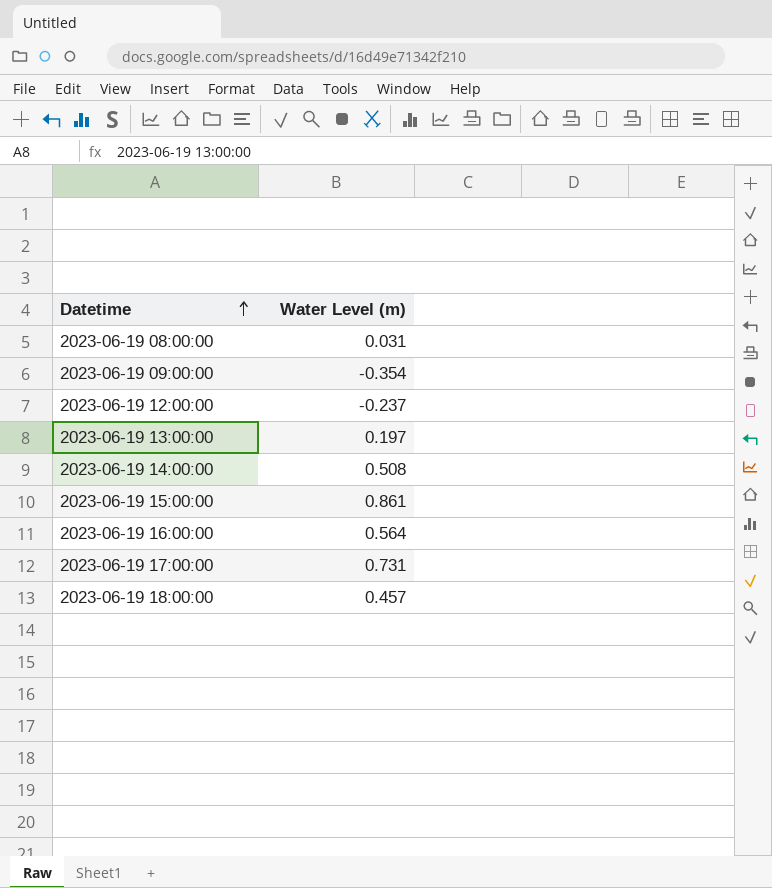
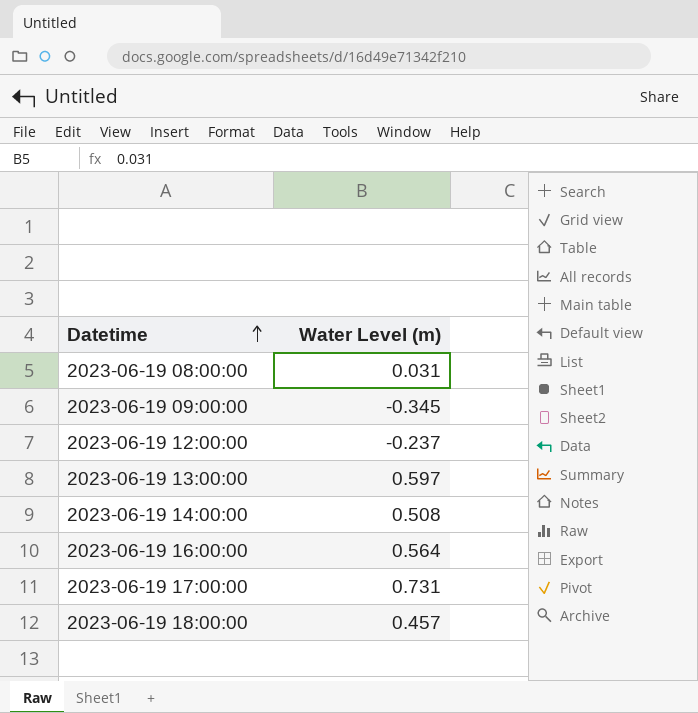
row 2023-06-19 15:00:00: 0.861 -> none
2023-06-19 09:00:00 | Water Level (m): -0.354 -> -0.345
2023-06-19 13:00:00 | Water Level (m): 0.197 -> 0.597

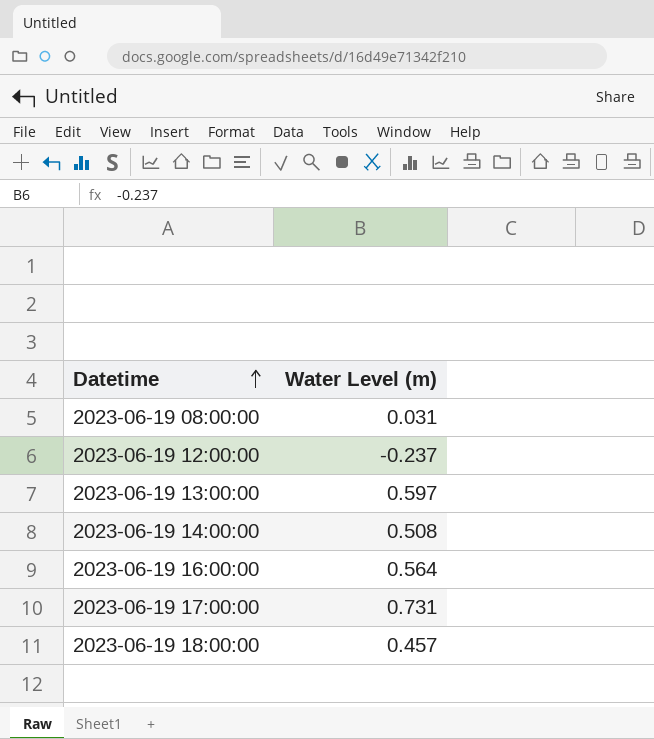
row 2023-06-19 09:00:00: -0.345 -> none

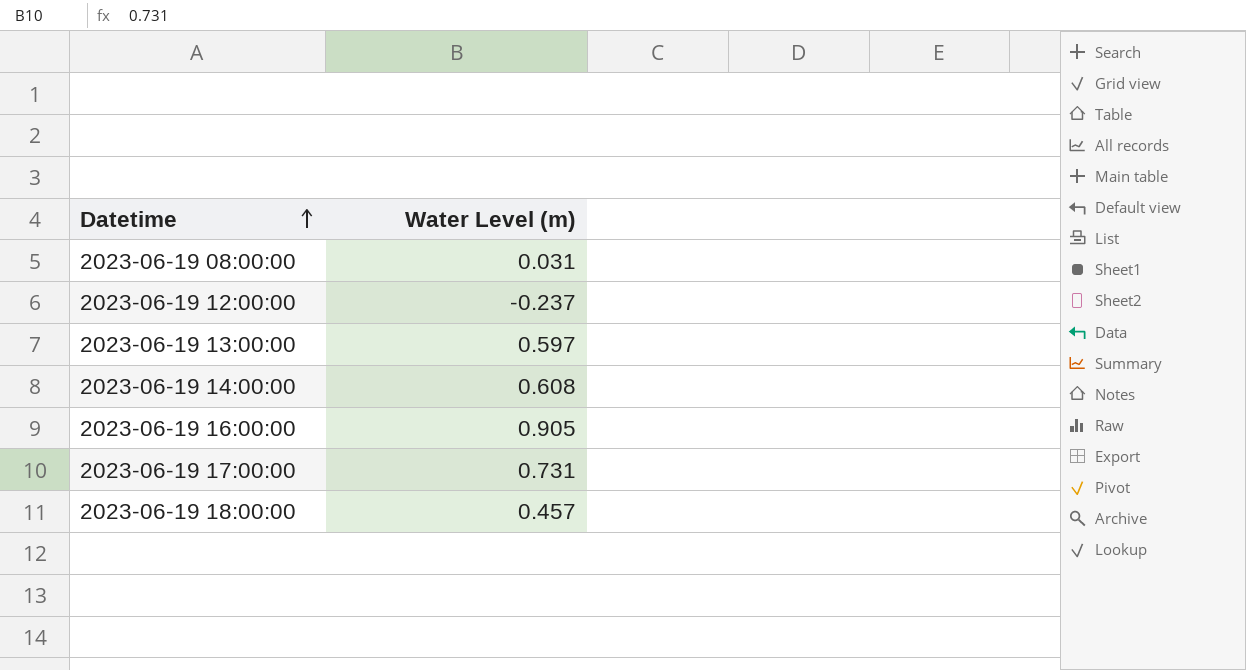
2023-06-19 14:00:00 | Water Level (m): 0.508 -> 0.608
2023-06-19 16:00:00 | Water Level (m): 0.564 -> 0.905

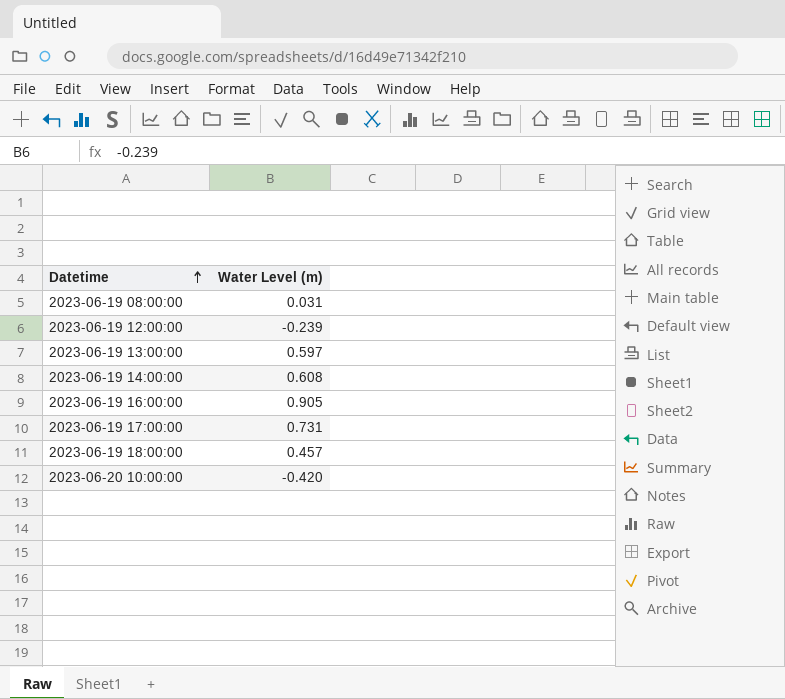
2023-06-19 12:00:00 | Water Level (m): -0.237 -> -0.239
row 2023-06-20 10:00:00: none -> -0.420

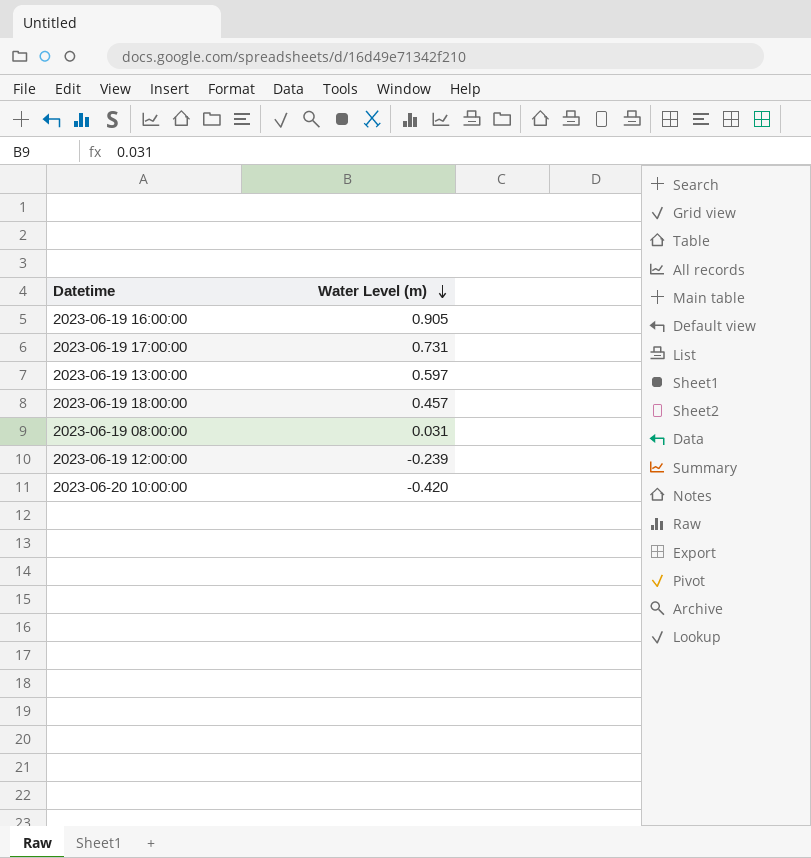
row order: Datetime ascending -> Water Level (m) descending
row 2023-06-19 14:00:00: 0.608 -> none

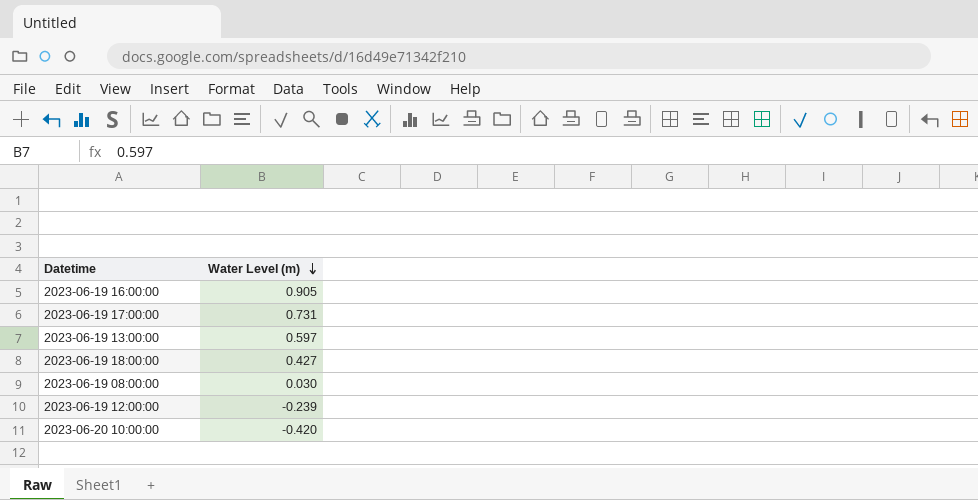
2023-06-19 18:00:00 | Water Level (m): 0.457 -> 0.427
2023-06-19 08:00:00 | Water Level (m): 0.031 -> 0.030

